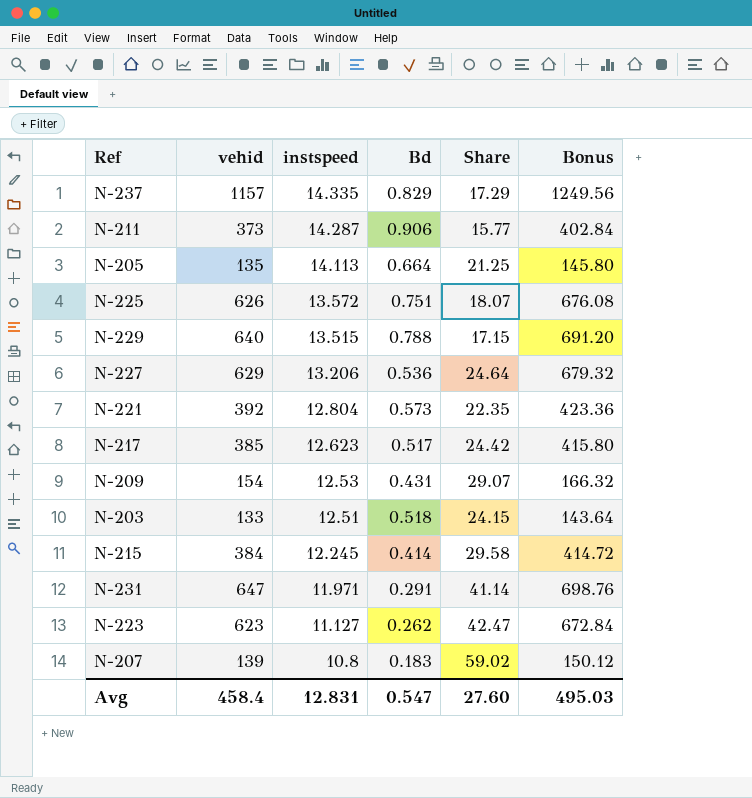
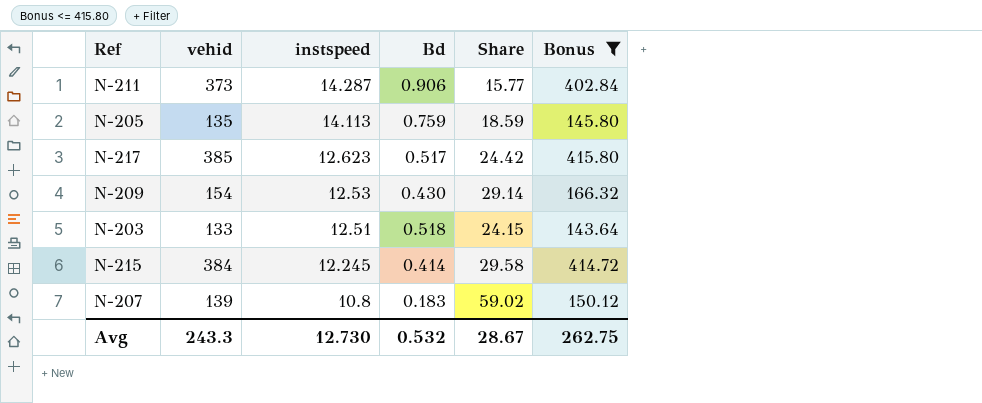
filter: none -> Bonus <= 415.80
N-205 | Bd: 0.664 -> 0.759
N-205 | Share: 21.25 -> 18.59
N-209 | Bd: 0.431 -> 0.430
N-209 | Share: 29.07 -> 29.14
Avg | vehid: 458.4 -> 243.3
Avg | instspeed: 12.831 -> 12.730
Avg | Bd: 0.547 -> 0.532
Avg | Share: 27.60 -> 28.67
Avg | Bonus: 495.03 -> 262.75

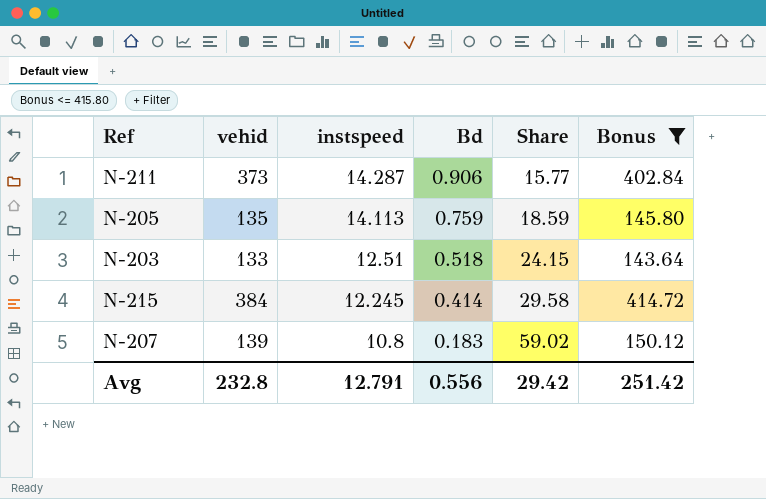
row N-217: 385 | 12.623 | 0.517 | 24.42 | 415.80 -> none
row N-209: 154 | 12.53 | 0.430 | 29.14 | 166.32 -> none
Avg | vehid: 243.3 -> 232.8
Avg | instspeed: 12.730 -> 12.791
Avg | Bd: 0.532 -> 0.556
Avg | Share: 28.67 -> 29.42
Avg | Bonus: 262.75 -> 251.42

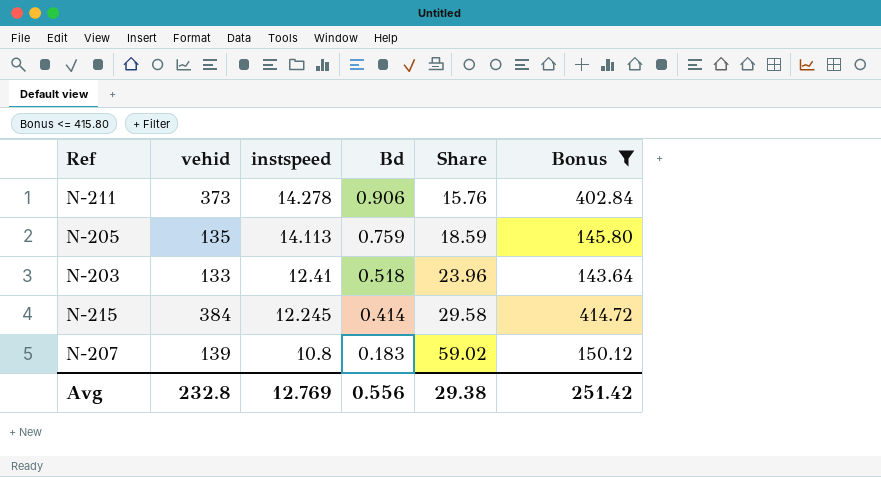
N-211 | instspeed: 14.287 -> 14.278
N-211 | Share: 15.77 -> 15.76
N-203 | instspeed: 12.51 -> 12.41
N-203 | Share: 24.15 -> 23.96
Avg | instspeed: 12.791 -> 12.769
Avg | Share: 29.42 -> 29.38

